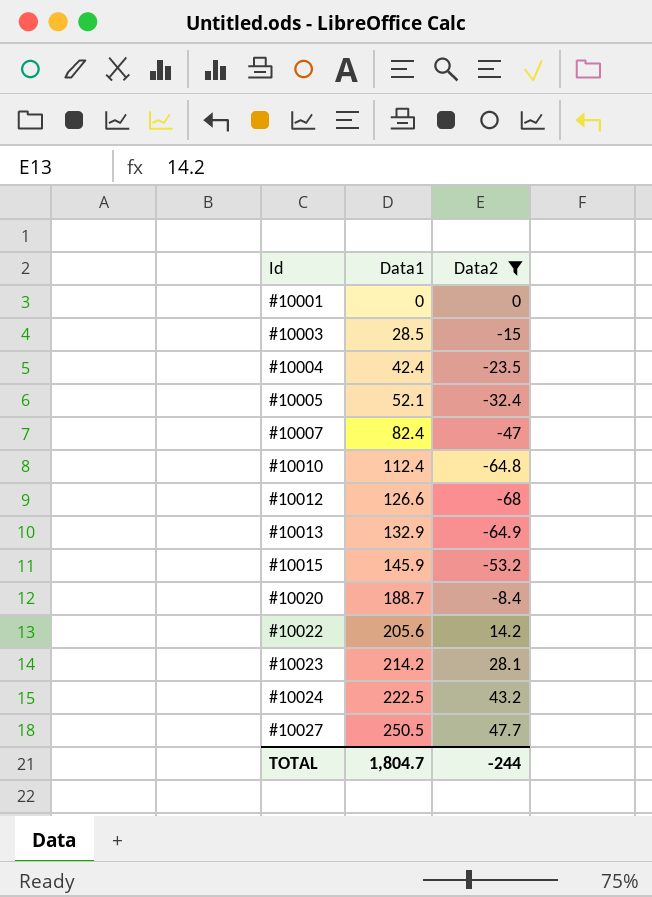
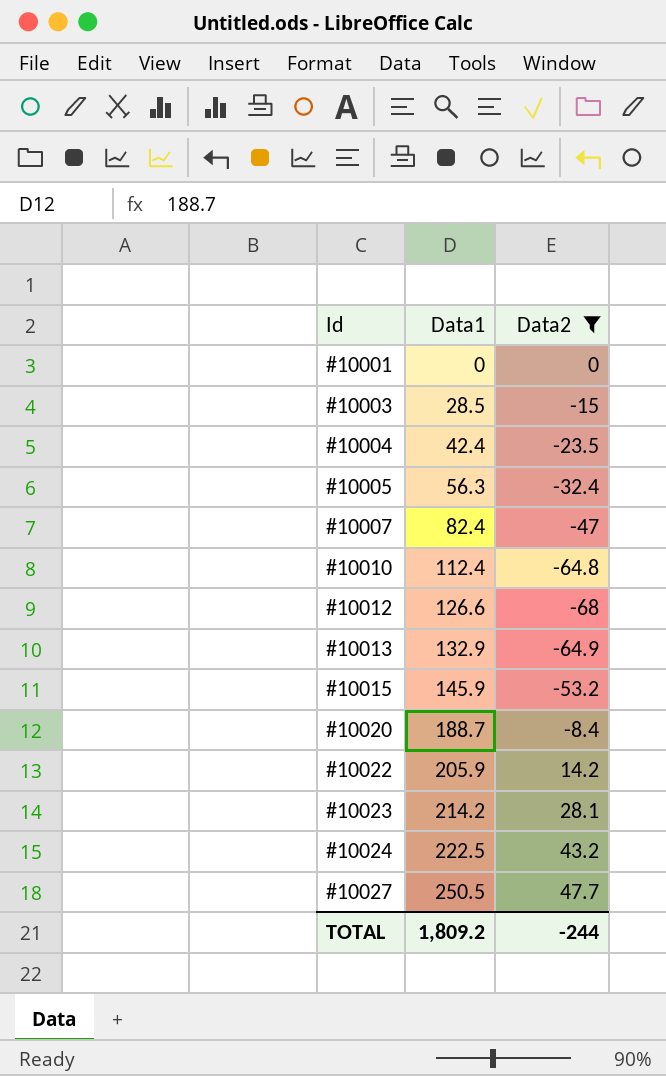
#10005 | Data1: 52.1 -> 56.3
#10022 | Data1: 205.6 -> 205.9
TOTAL | Data1: 1,804.7 -> 1,809.2

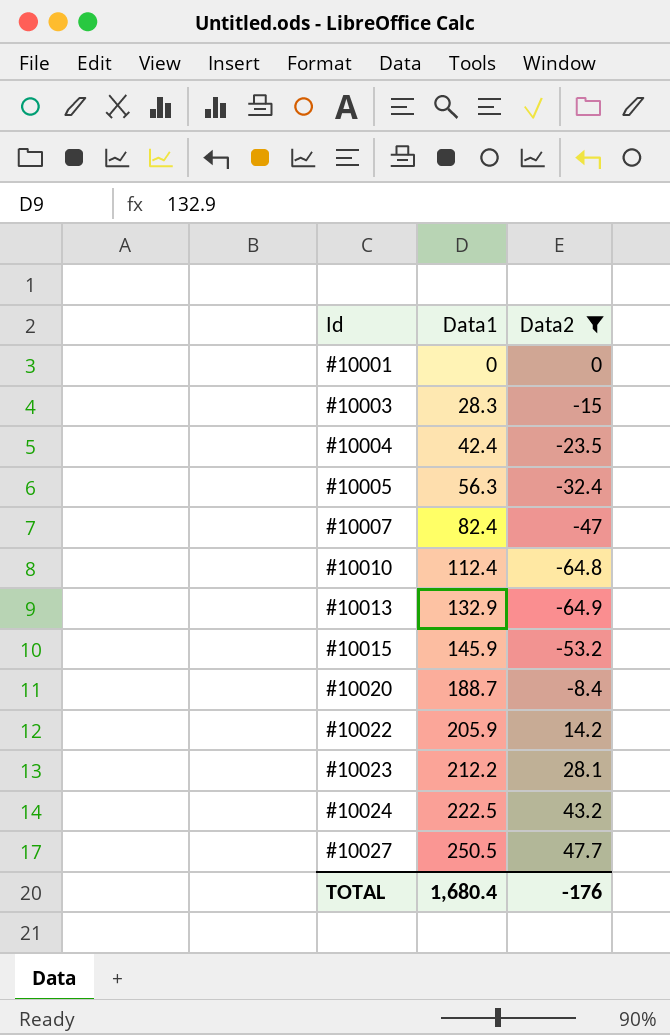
row #10012: 126.6 | -68 -> none
#10003 | Data1: 28.5 -> 28.3
#10023 | Data1: 214.2 -> 212.2
TOTAL | Data1: 1,809.2 -> 1,680.4
TOTAL | Data2: -244 -> -176

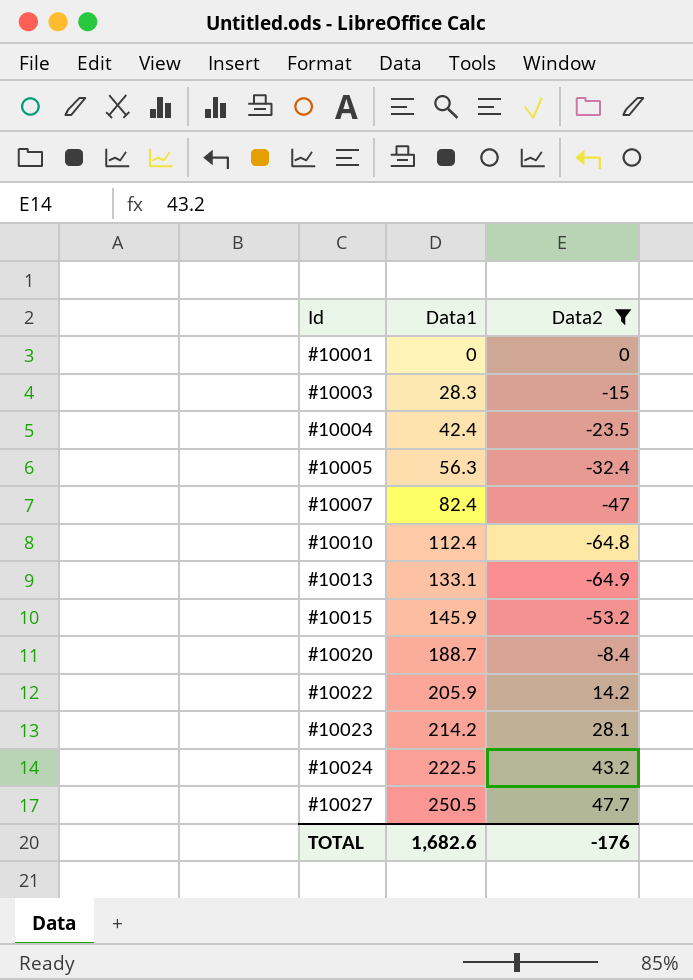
#10013 | Data1: 132.9 -> 133.1
#10023 | Data1: 212.2 -> 214.2
TOTAL | Data1: 1,680.4 -> 1,682.6

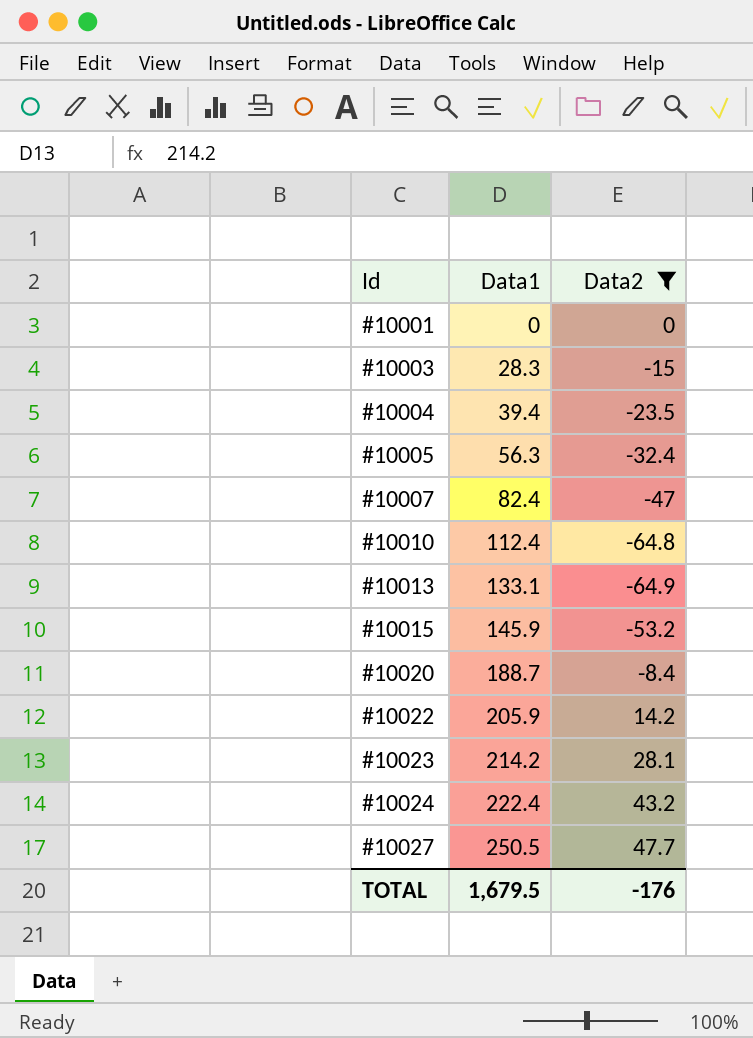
#10004 | Data1: 42.4 -> 39.4
#10024 | Data1: 222.5 -> 222.4
TOTAL | Data1: 1,682.6 -> 1,679.5

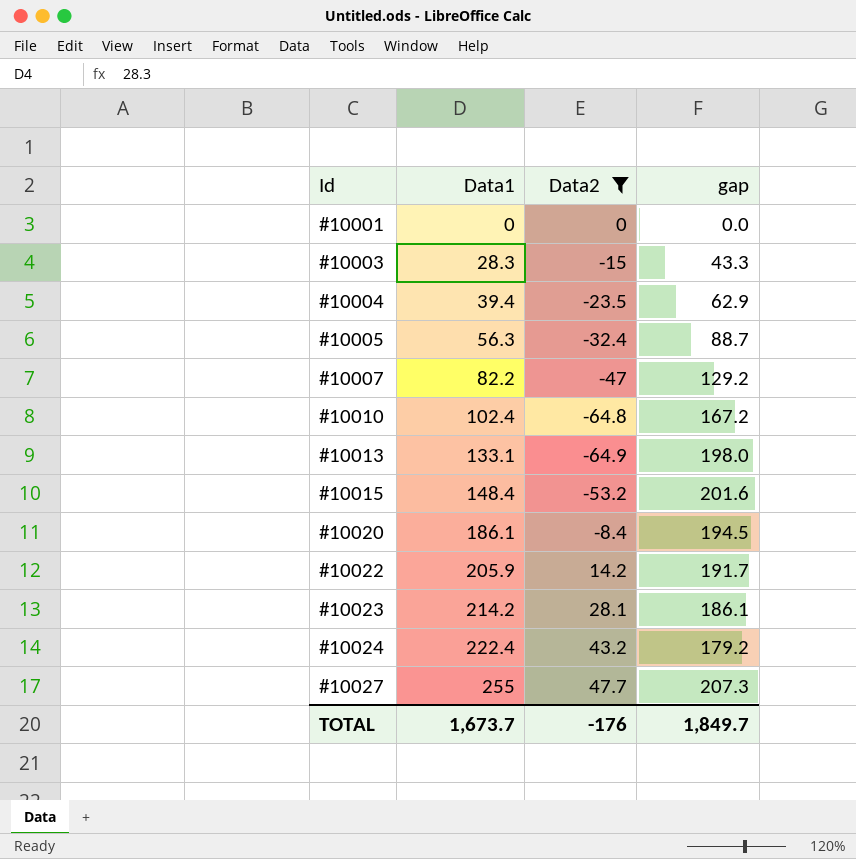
column gap | formula: none -> [Data1] - [Data2]
#10007 | Data1: 82.4 -> 82.2
#10010 | Data1: 112.4 -> 102.4
#10015 | Data1: 145.9 -> 148.4
#10020 | Data1: 188.7 -> 186.1
#10027 | Data1: 250.5 -> 255
TOTAL | Data1: 1,679.5 -> 1,673.7

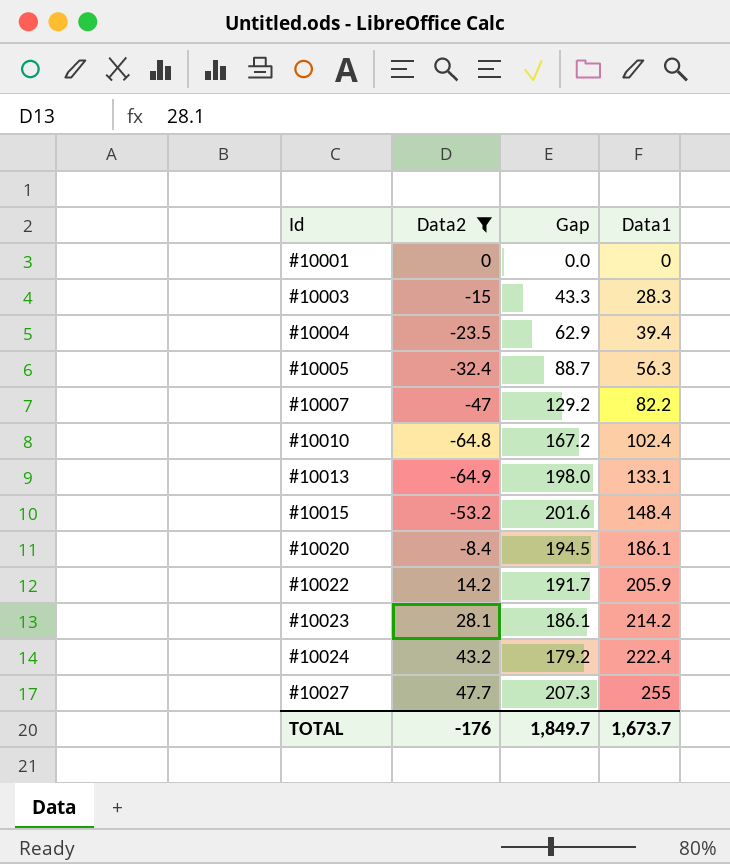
column name: gap -> Gap
column Data1 | position: 2 -> 4

